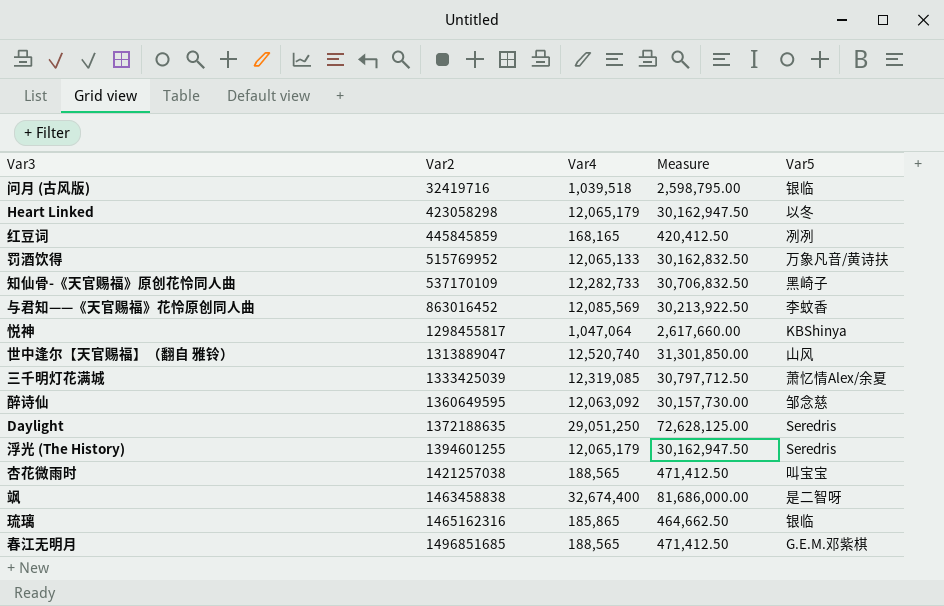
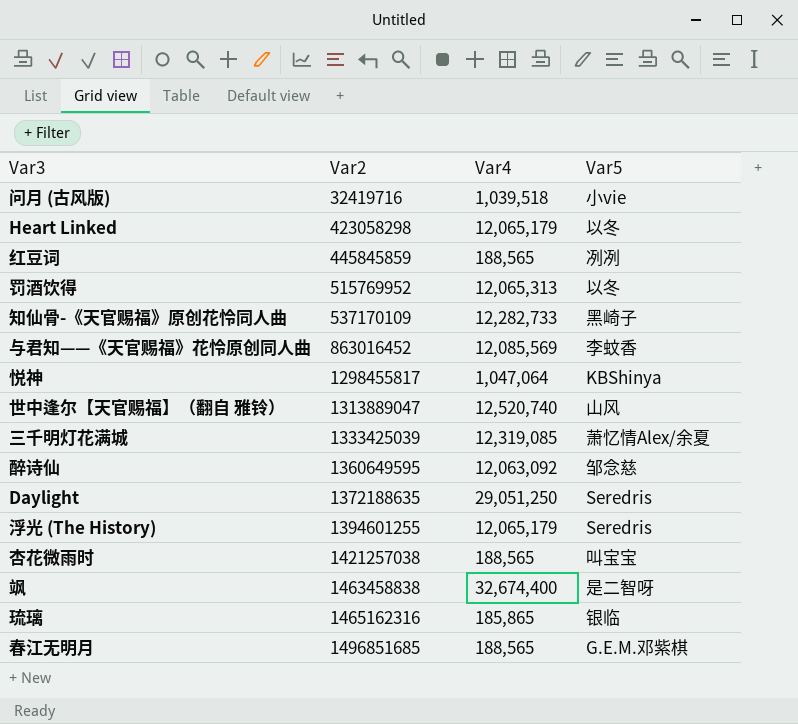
column Measure | formula: [Var4] * 2.5 -> none
问月 (古风版) | Var5: 银临 -> 小vie
红豆词 | Var4: 168,165 -> 188,565
罚酒饮得 | Var4: 12,065,133 -> 12,065,313
罚酒饮得 | Var5: 万象凡音/黄诗扶 -> 以冬

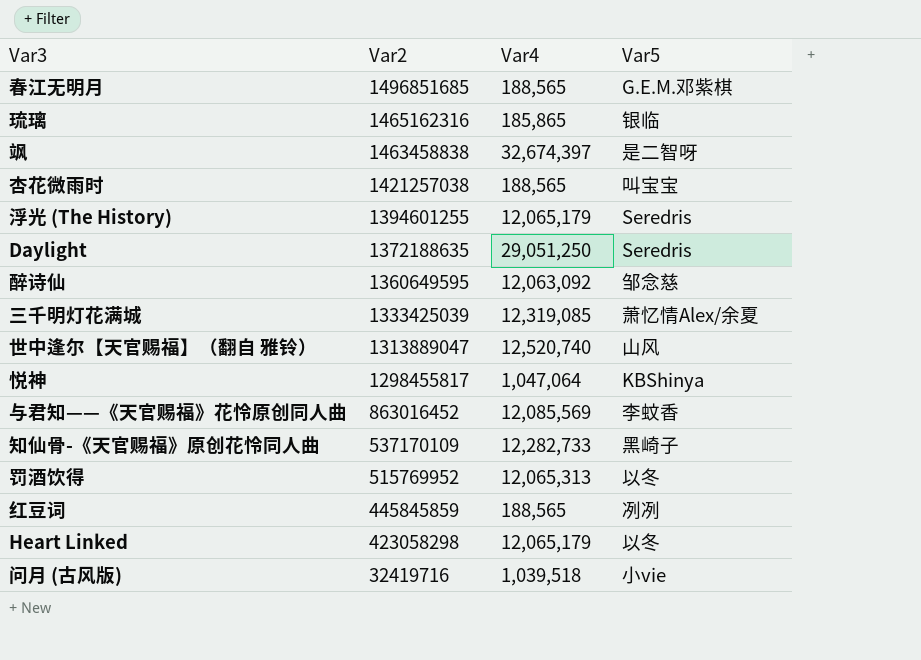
row order: Var2 ascending -> Var2 descending
飒 | Var4: 32,674,400 -> 32,674,397

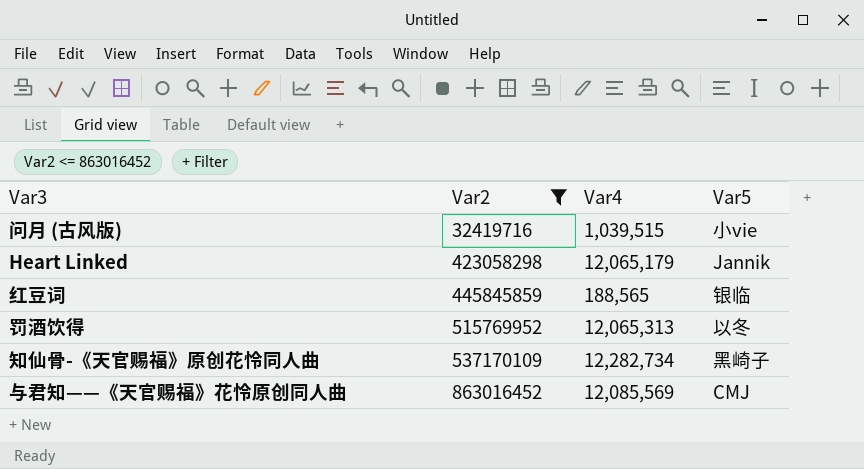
filter: none -> Var2 <= 863016452
row order: Var2 descending -> Var2 ascending
问月 (古风版) | Var4: 1,039,518 -> 1,039,515
Heart Linked | Var5: 以冬 -> Jannik
红豆词 | Var5: 冽冽 -> 银临
知仙骨-《天官赐福》原创花怜同人曲 | Var4: 12,282,733 -> 12,282,734
与君知——《天官赐福》花怜原创同人曲 | Var5: 李蚊香 -> CMJ

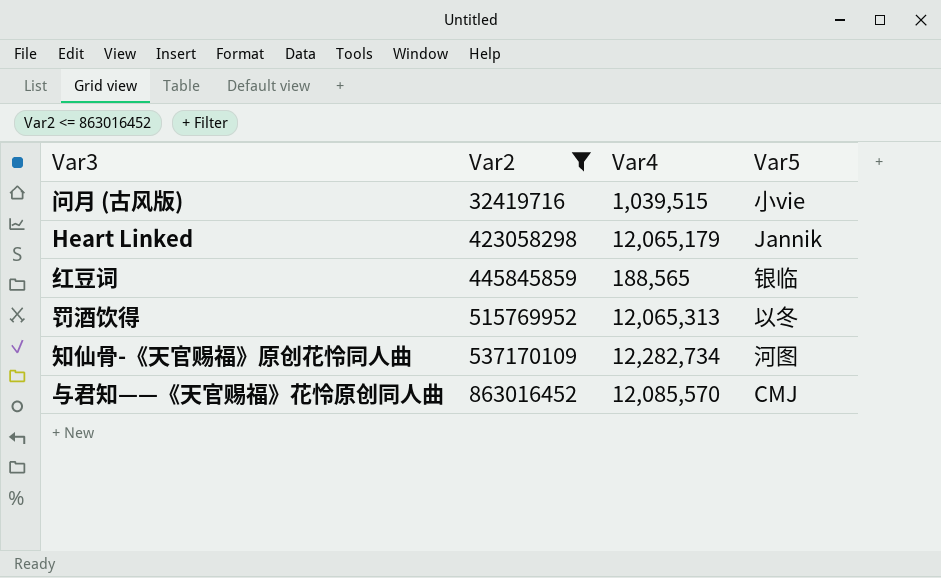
知仙骨-《天官赐福》原创花怜同人曲 | Var5: 黑崎子 -> 河图
与君知——《天官赐福》花怜原创同人曲 | Var4: 12,085,569 -> 12,085,570

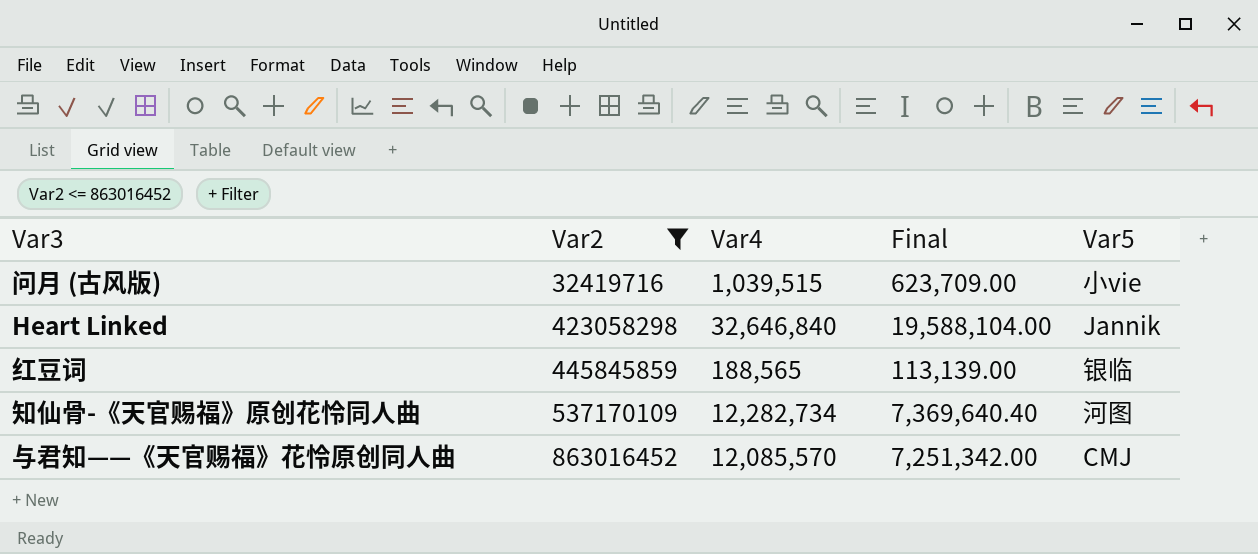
column Final | formula: none -> [Var4] * 0.6
row 罚酒饮得: 515769952 | 12,065,313 | 以冬 -> none
Heart Linked | Var4: 12,065,179 -> 32,646,840

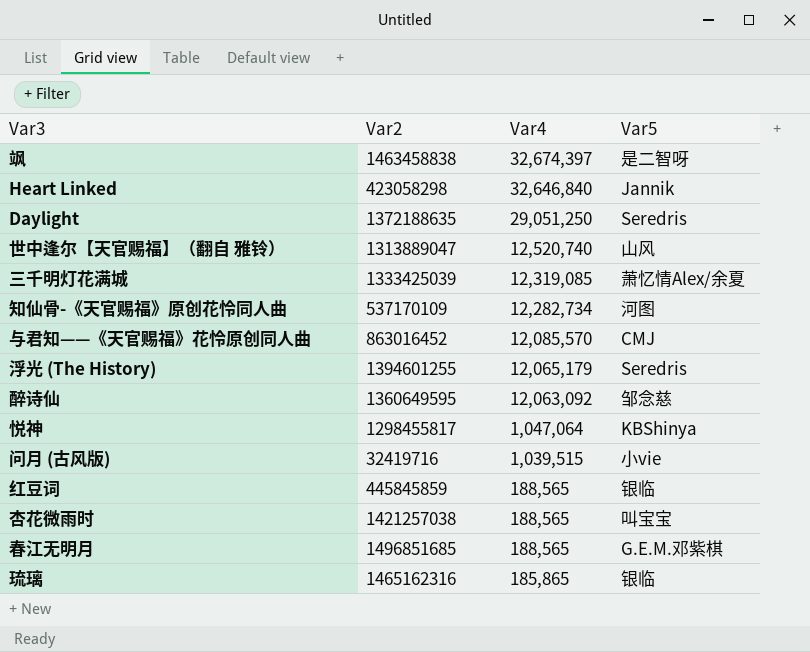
filter: Var2 <= 863016452 -> none
row order: Var2 ascending -> Var4 descending
column Final | formula: [Var4] * 0.6 -> none

